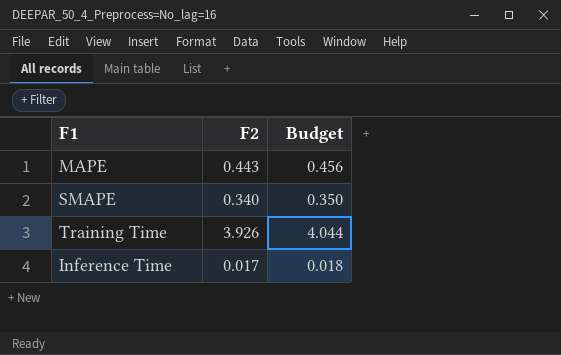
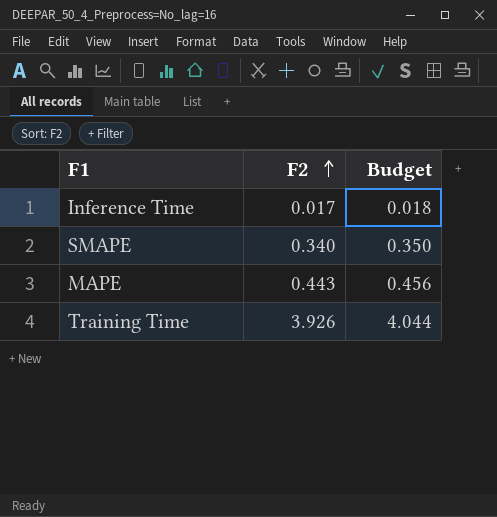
row order: none -> F2 ascending

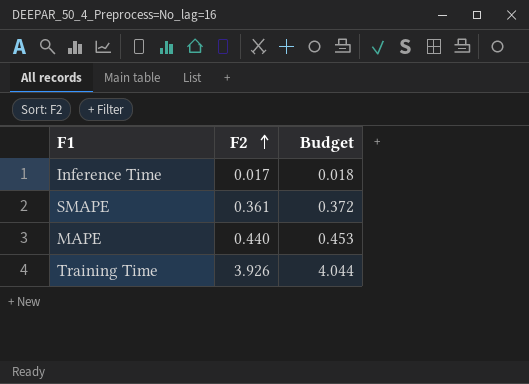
SMAPE | F2: 0.340 -> 0.361
SMAPE | Budget: 0.350 -> 0.372
MAPE | F2: 0.443 -> 0.440
MAPE | Budget: 0.456 -> 0.453

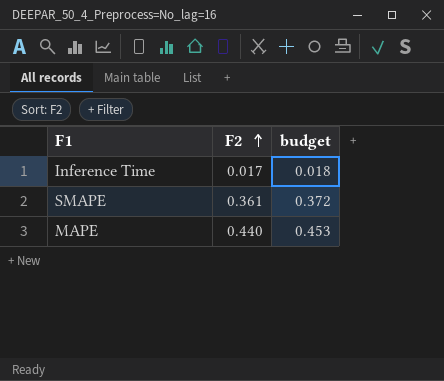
column name: Budget -> budget
row Training Time: 3.926 | 4.044 -> none

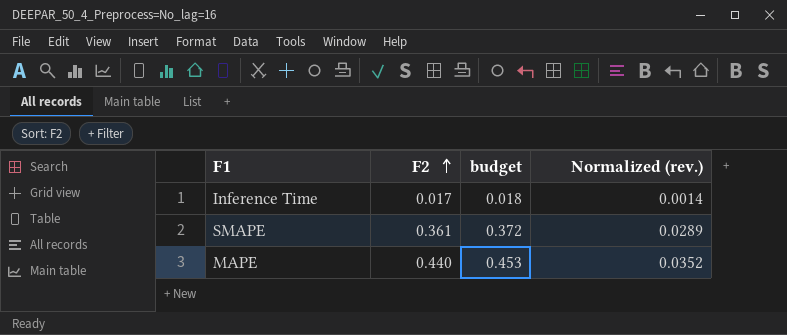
column Normalized (rev.) | formula: none -> [F2] * 0.08

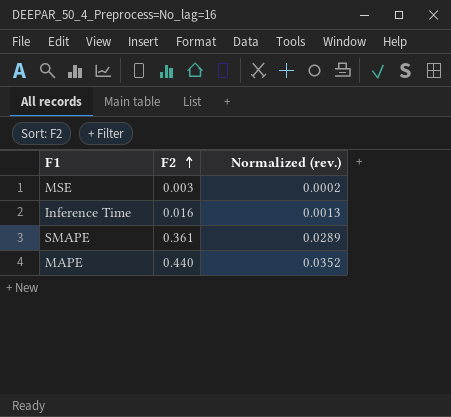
column budget | formula: [F2] * 1.03 -> none
row MSE: none -> 0.003 | 0.0002
Inference Time | F2: 0.017 -> 0.016
Inference Time | Normalized (rev.): 0.0014 -> 0.0013

